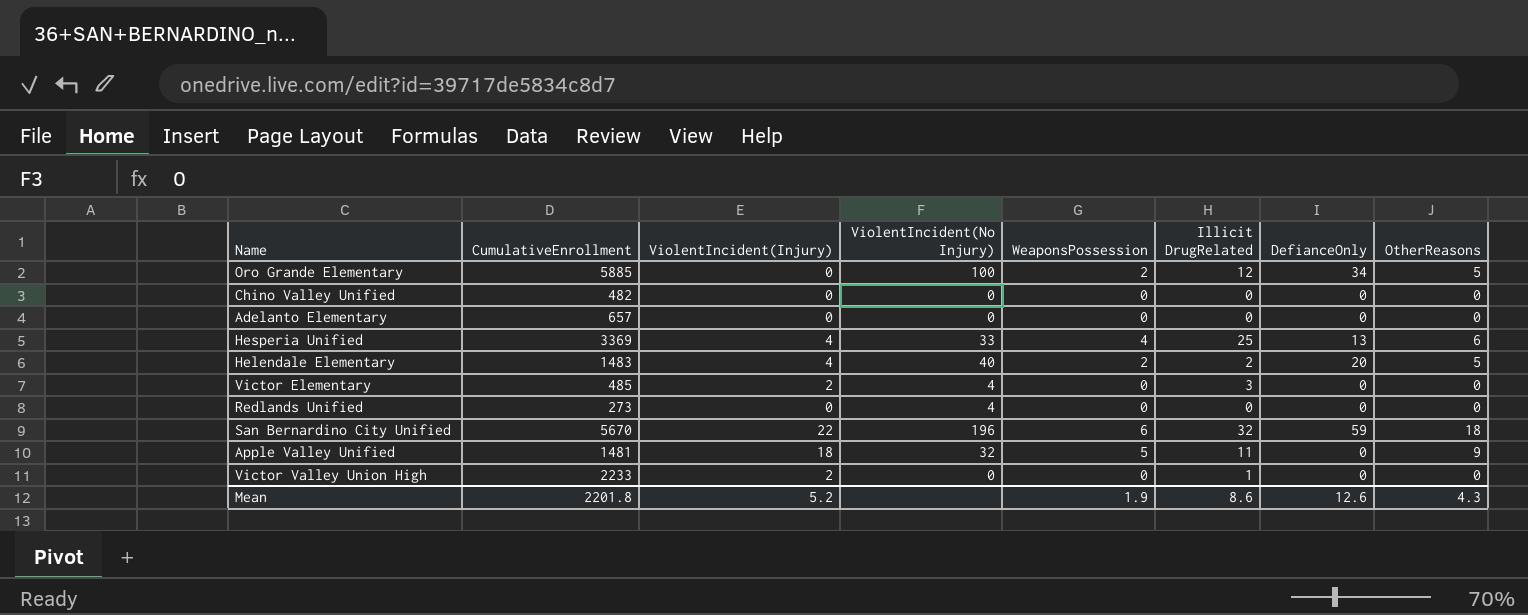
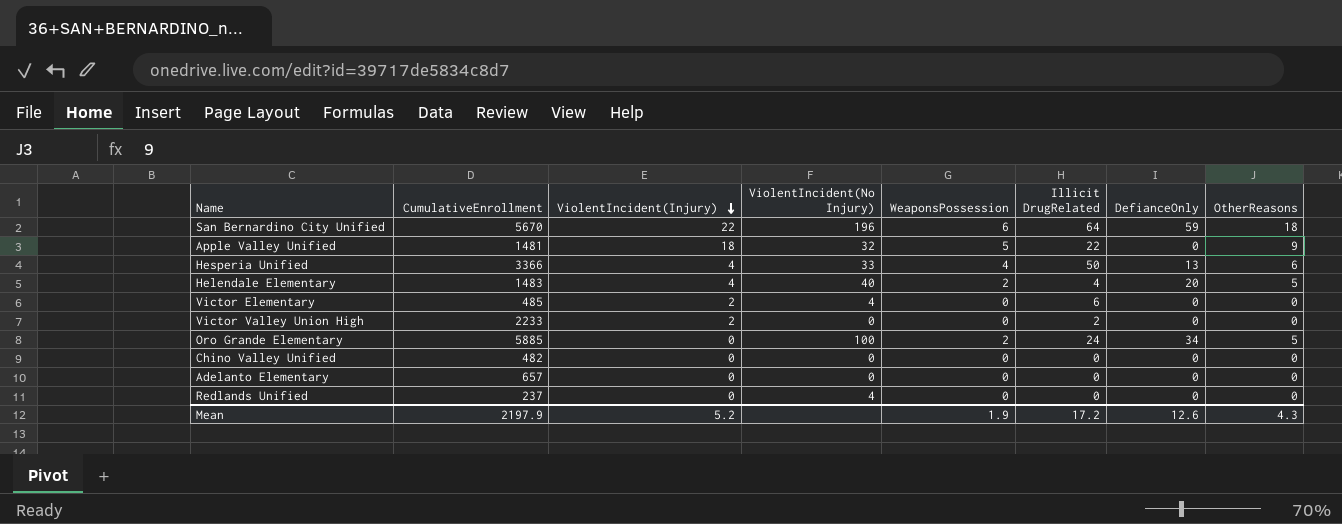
row order: none -> ViolentIncident(Injury) descending
San Bernardino City Unified | Illicit DrugRelated: 32 -> 64
Apple Valley Unified | Illicit DrugRelated: 11 -> 22
Hesperia Unified | CumulativeEnrollment: 3369 -> 3366
Hesperia Unified | Illicit DrugRelated: 25 -> 50
Helendale Elementary | Illicit DrugRelated: 2 -> 4
Victor Elementary | Illicit DrugRelated: 3 -> 6
Victor Valley Union High | Illicit DrugRelated: 1 -> 2
Oro Grande Elementary | Illicit DrugRelated: 12 -> 24
Redlands Unified | CumulativeEnrollment: 273 -> 237
Mean | CumulativeEnrollment: 2201.8 -> 2197.9
Mean | Illicit DrugRelated: 8.6 -> 17.2

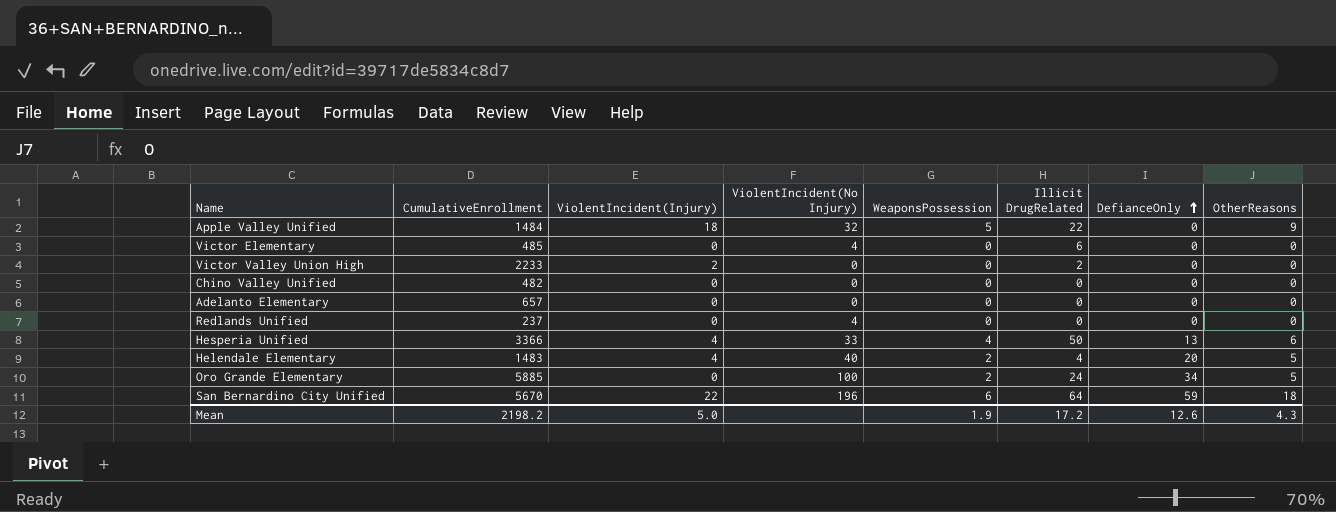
row order: ViolentIncident(Injury) descending -> DefianceOnly ascending
Apple Valley Unified | CumulativeEnrollment: 1481 -> 1484
Victor Elementary | ViolentIncident(Injury): 2 -> 0
Mean | CumulativeEnrollment: 2197.9 -> 2198.2
Mean | ViolentIncident(Injury): 5.2 -> 5.0

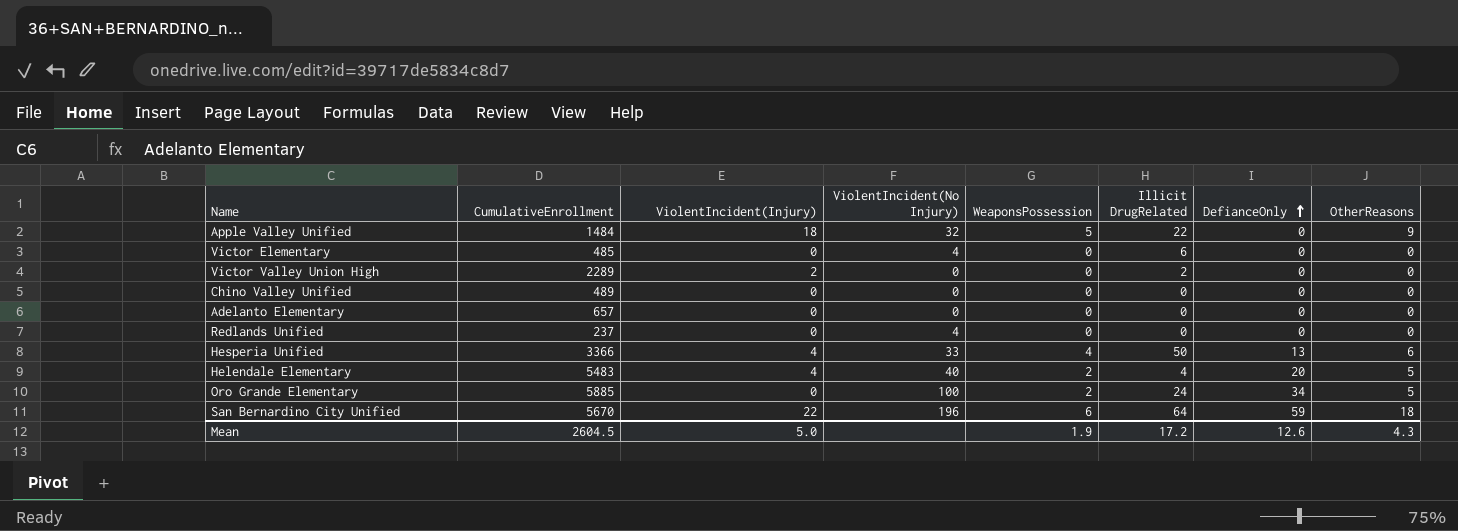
Victor Valley Union High | CumulativeEnrollment: 2233 -> 2289
Chino Valley Unified | CumulativeEnrollment: 482 -> 489
Helendale Elementary | CumulativeEnrollment: 1483 -> 5483
Mean | CumulativeEnrollment: 2198.2 -> 2604.5

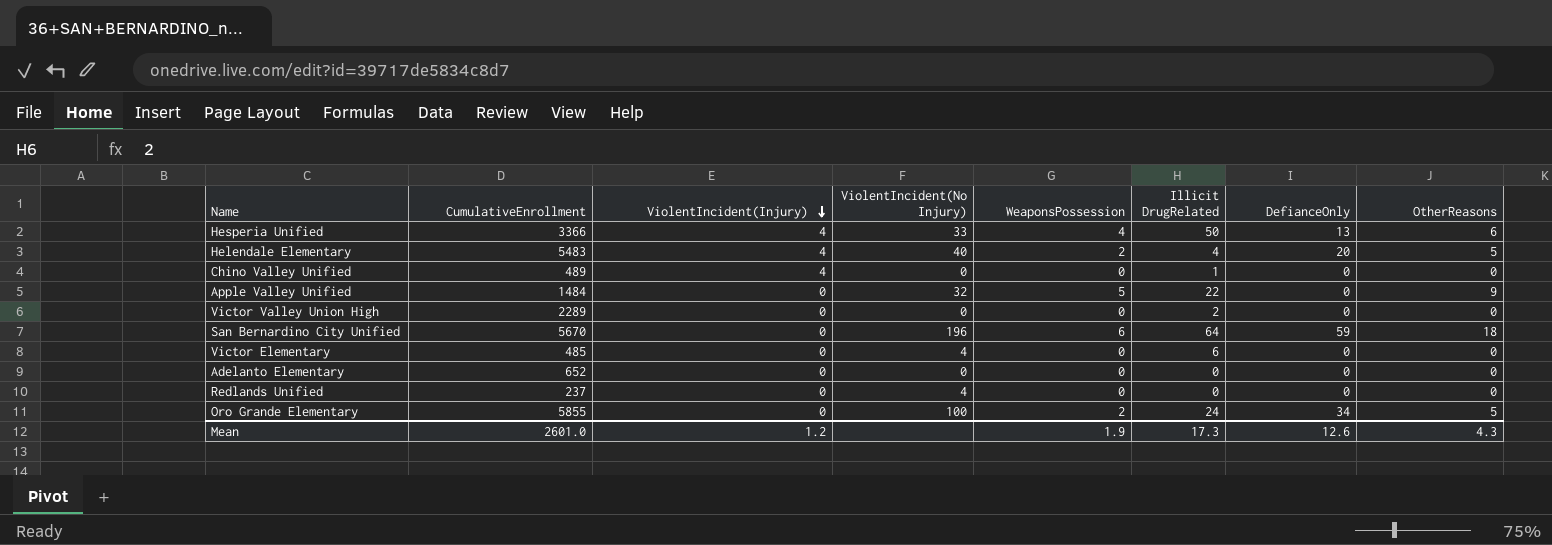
row order: DefianceOnly ascending -> ViolentIncident(Injury) descending
Chino Valley Unified | ViolentIncident(Injury): 0 -> 4
Chino Valley Unified | Illicit DrugRelated: 0 -> 1
Apple Valley Unified | ViolentIncident(Injury): 18 -> 0
Victor Valley Union High | ViolentIncident(Injury): 2 -> 0
San Bernardino City Unified | ViolentIncident(Injury): 22 -> 0
Adelanto Elementary | CumulativeEnrollment: 657 -> 652
Oro Grande Elementary | CumulativeEnrollment: 5885 -> 5855
Mean | CumulativeEnrollment: 2604.5 -> 2601.0
Mean | ViolentIncident(Injury): 5.0 -> 1.2
Mean | Illicit DrugRelated: 17.2 -> 17.3

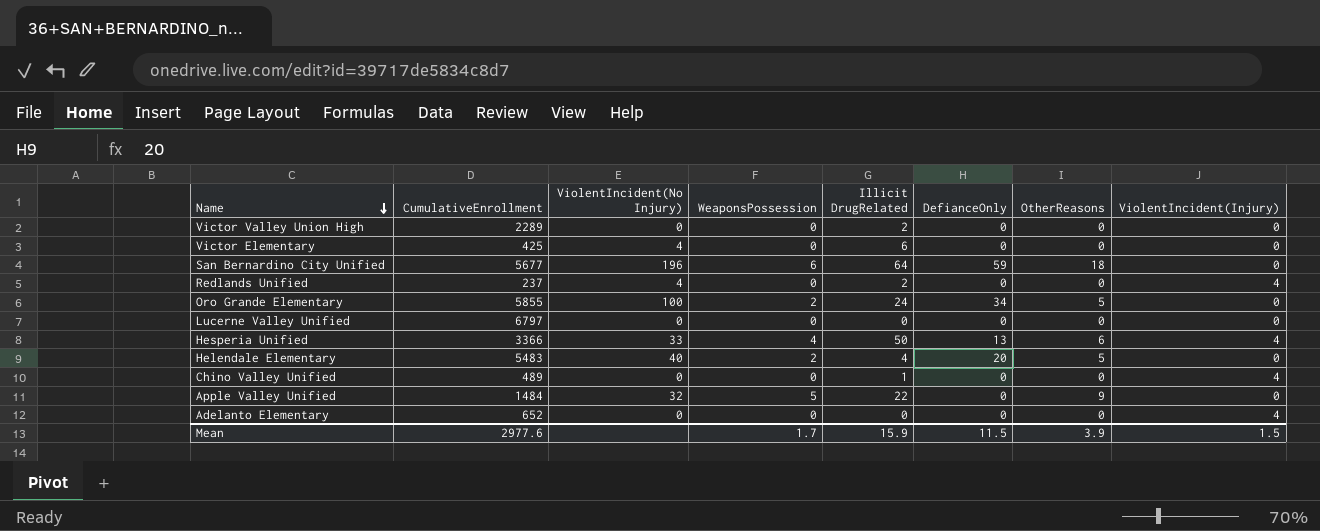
row order: ViolentIncident(Injury) descending -> Name descending
column ViolentIncident(Injury) | position: 3 -> 8
Victor Elementary | CumulativeEnrollment: 485 -> 425
San Bernardino City Unified | CumulativeEnrollment: 5670 -> 5677
Redlands Unified | Illicit DrugRelated: 0 -> 2
Redlands Unified | ViolentIncident(Injury): 0 -> 4
row Lucerne Valley Unified: none -> 6797 | 0 | 0 | 0 | 0 | 0 | 0
Helendale Elementary | ViolentIncident(Injury): 4 -> 0
Adelanto Elementary | ViolentIncident(Injury): 0 -> 4
Mean | CumulativeEnrollment: 2601.0 -> 2977.6
Mean | WeaponsPossession: 1.9 -> 1.7
Mean | Illicit DrugRelated: 17.3 -> 15.9
Mean | DefianceOnly: 12.6 -> 11.5
Mean | OtherReasons: 4.3 -> 3.9
Mean | ViolentIncident(Injury): 1.2 -> 1.5

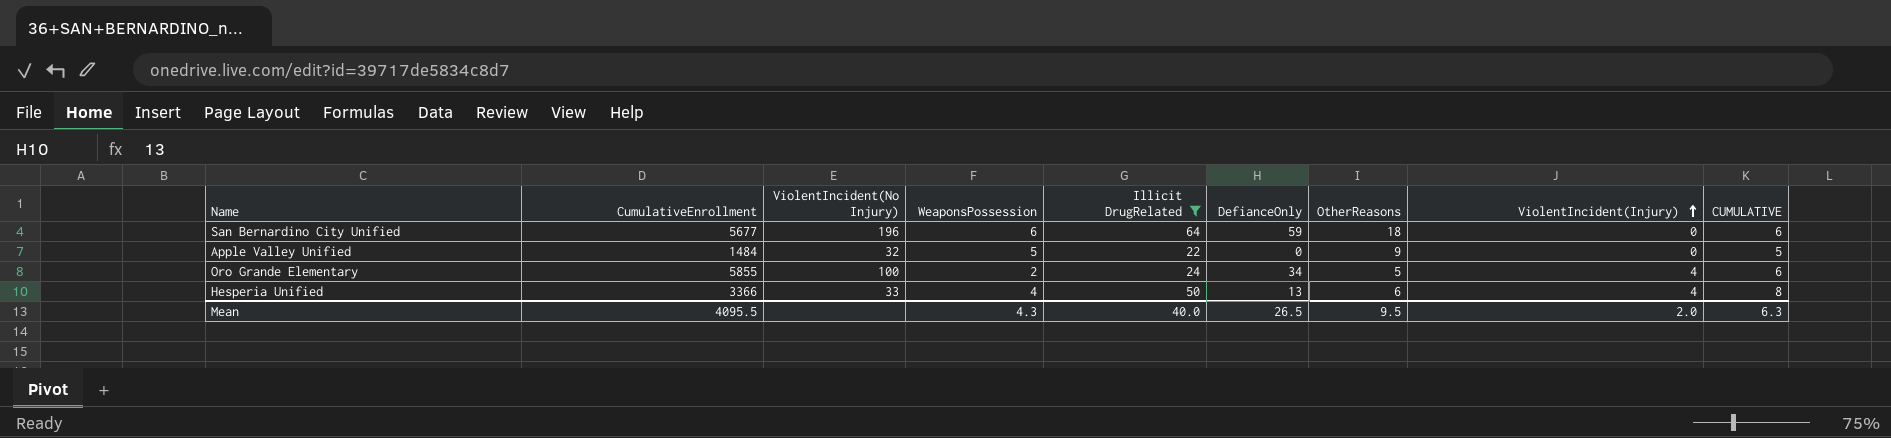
filter: none -> Illicit DrugRelated >= 22
row order: Name descending -> ViolentIncident(Injury) ascending
column CUMULATIVE | formula: none -> [WeaponsPossession] + [ViolentIncident(Injury)]
Oro Grande Elementary | ViolentIncident(Injury): 0 -> 4
Mean | CumulativeEnrollment: 2977.6 -> 4095.5
Mean | WeaponsPossession: 1.7 -> 4.3
Mean | Illicit DrugRelated: 15.9 -> 40.0
Mean | DefianceOnly: 11.5 -> 26.5
Mean | OtherReasons: 3.9 -> 9.5
Mean | ViolentIncident(Injury): 1.5 -> 2.0

